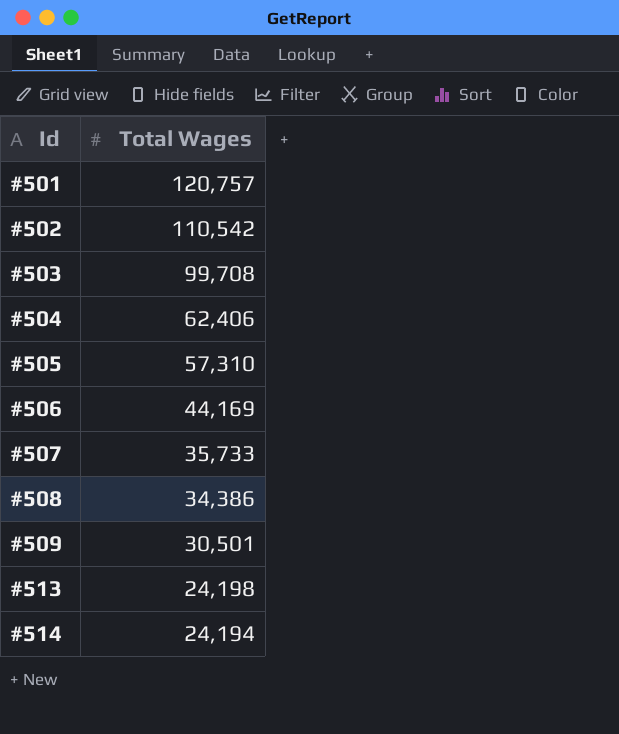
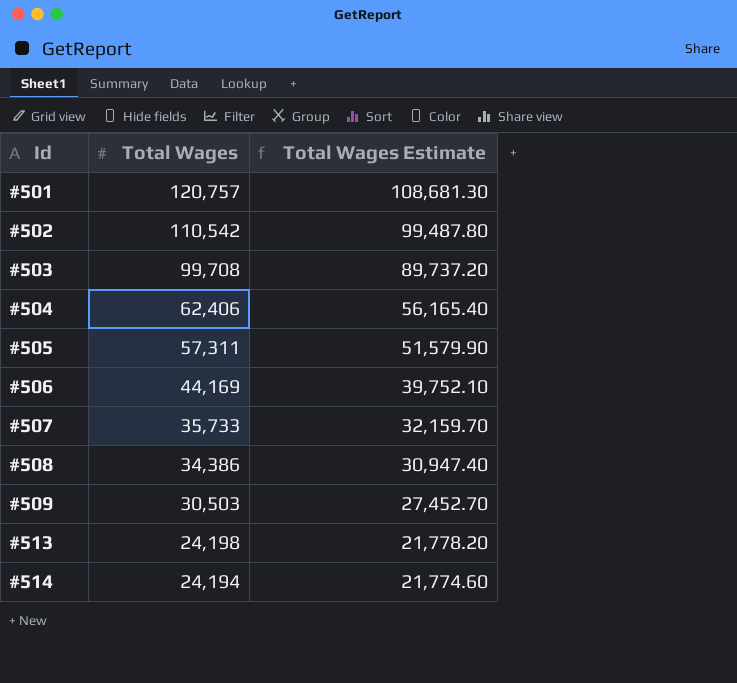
column Total Wages Estimate | formula: none -> [Total Wages] * 0.9
#505 | Total Wages: 57,310 -> 57,311
#509 | Total Wages: 30,501 -> 30,503

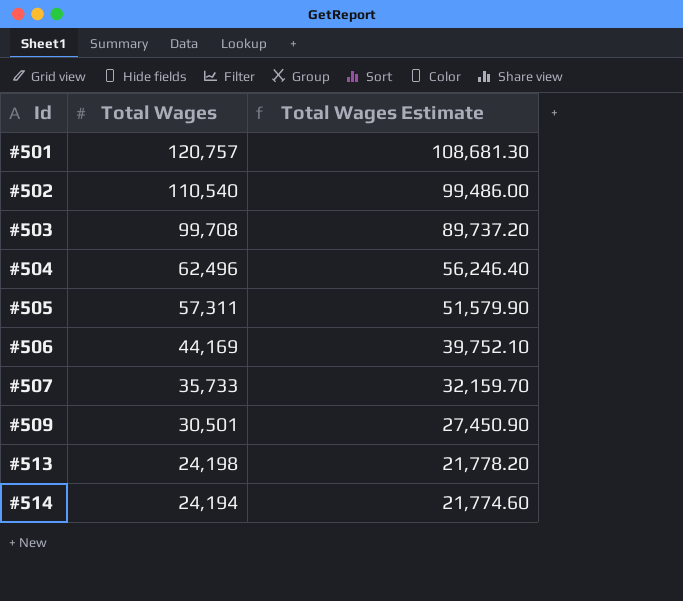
row #508: 34,386 | 30,947.40 -> none
#502 | Total Wages: 110,542 -> 110,540
#502 | Total Wages Estimate: 99,487.80 -> 99,486.00
#504 | Total Wages: 62,406 -> 62,496
#504 | Total Wages Estimate: 56,165.40 -> 56,246.40
#509 | Total Wages: 30,503 -> 30,501
#509 | Total Wages Estimate: 27,452.70 -> 27,450.90

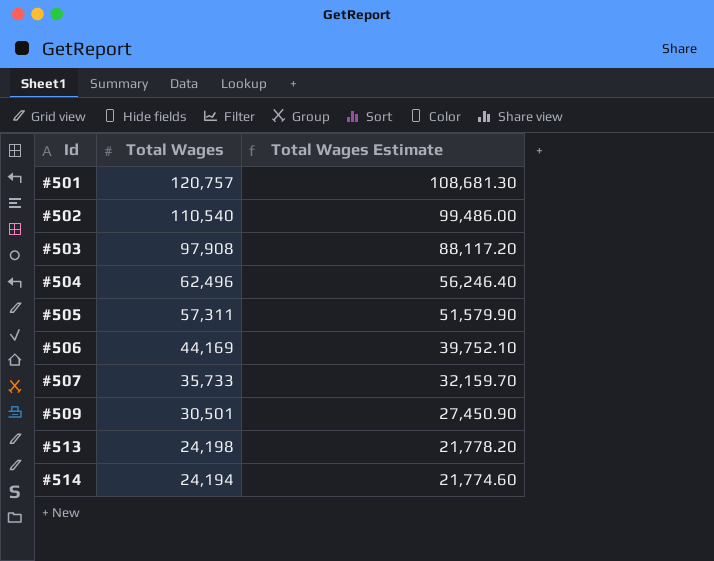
#503 | Total Wages: 99,708 -> 97,908
#503 | Total Wages Estimate: 89,737.20 -> 88,117.20

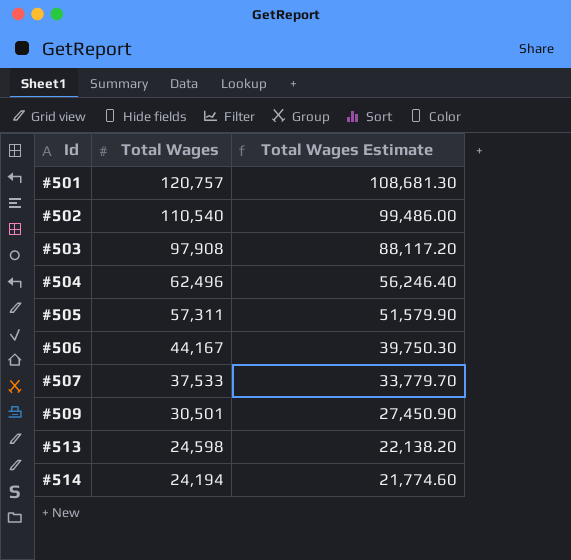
#506 | Total Wages: 44,169 -> 44,167
#506 | Total Wages Estimate: 39,752.10 -> 39,750.30
#507 | Total Wages: 35,733 -> 37,533
#507 | Total Wages Estimate: 32,159.70 -> 33,779.70
#513 | Total Wages: 24,198 -> 24,598
#513 | Total Wages Estimate: 21,778.20 -> 22,138.20

